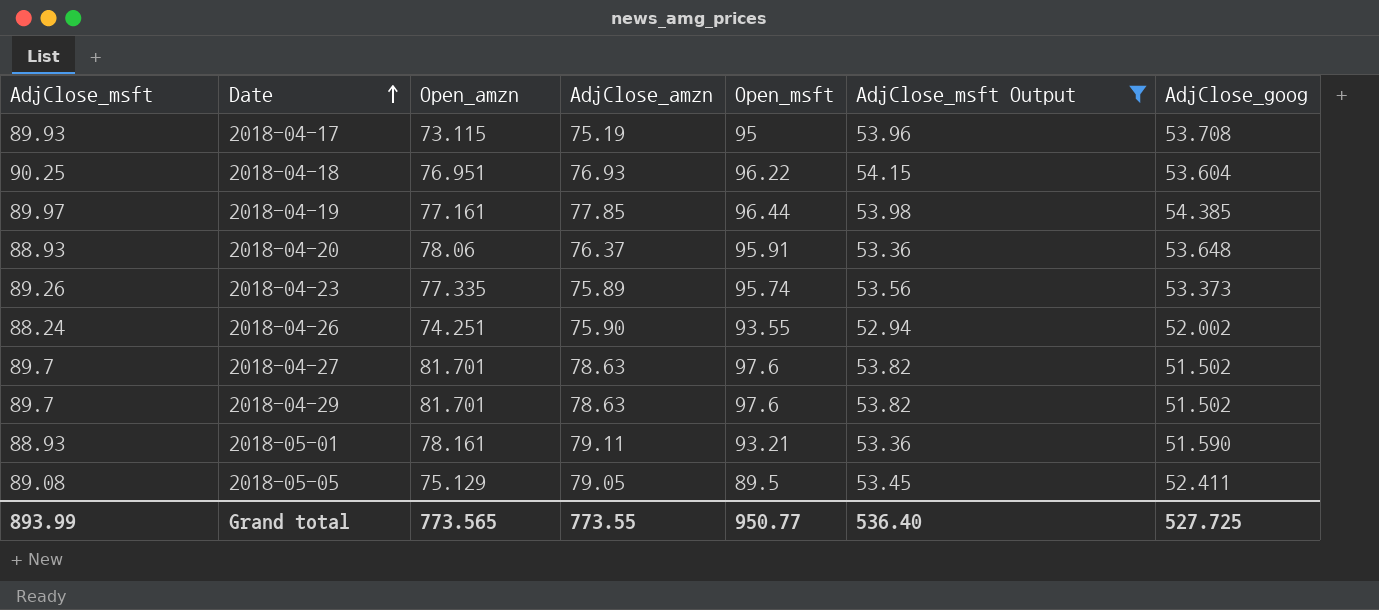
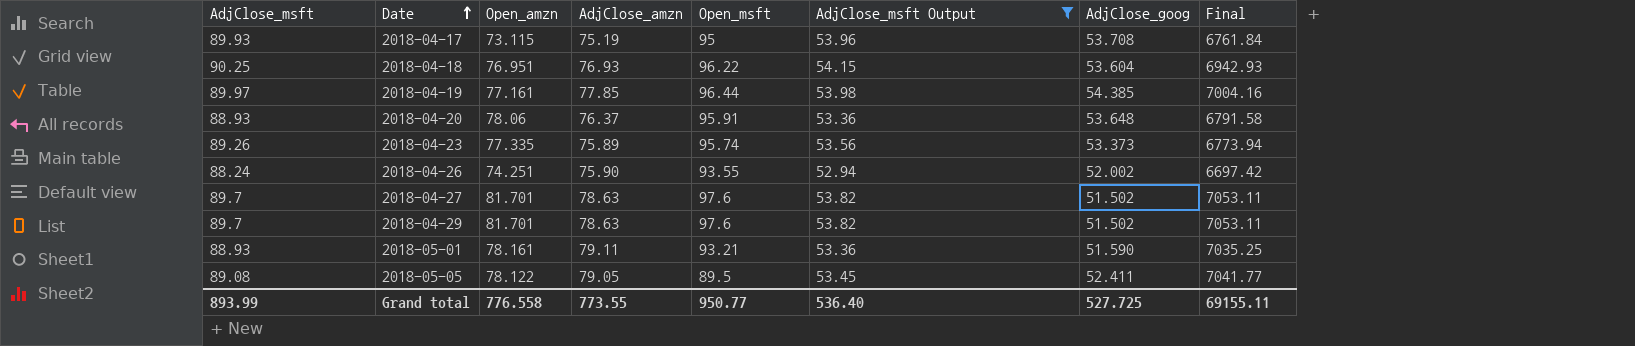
column Final | formula: none -> [AdjClose_msft] * [AdjClose_amzn]
2018-05-05 | Open_amzn: 75.129 -> 78.122
Grand total | Open_amzn: 773.565 -> 776.558

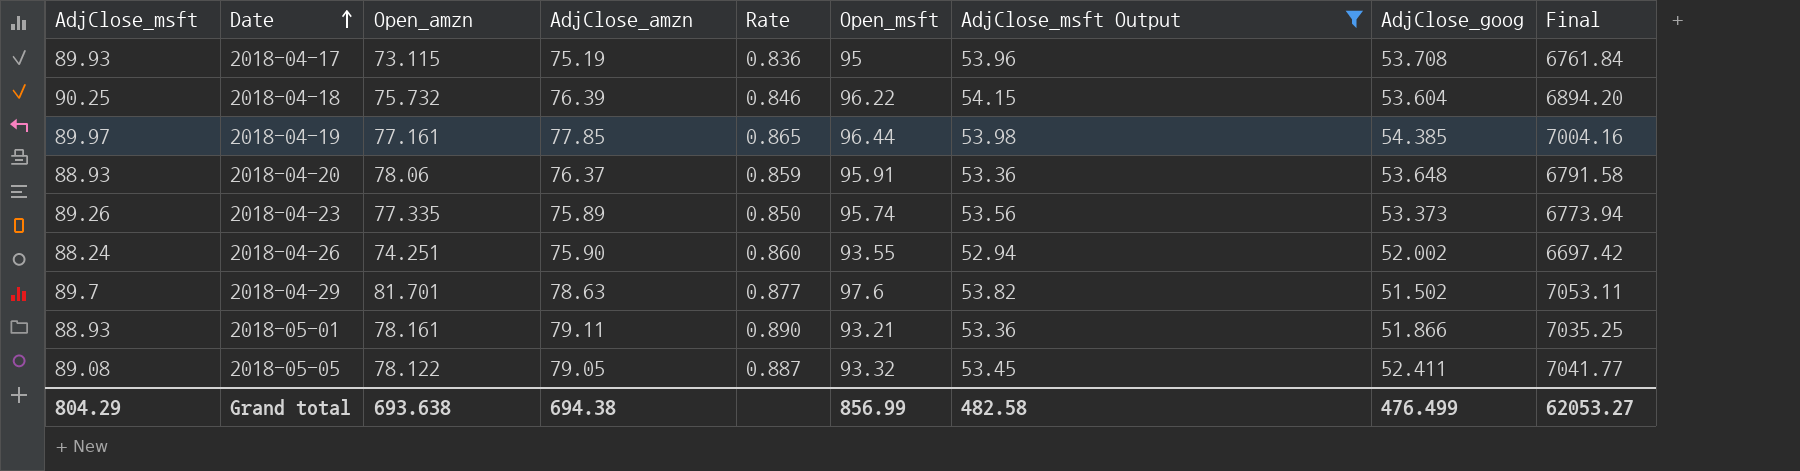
column Rate | formula: none -> [AdjClose_amzn] / [AdjClose_msft]
row 2018-04-27: 89.7 | 81.701 | 78.63 | 97.6 | 53.82 | 51.502 | 7053.11 -> none
2018-04-18 | Open_amzn: 76.951 -> 75.732
2018-04-18 | AdjClose_amzn: 76.93 -> 76.39
2018-04-18 | Final: 6942.93 -> 6894.20
2018-05-01 | AdjClose_goog: 51.590 -> 51.866
2018-05-05 | Open_msft: 89.5 -> 93.32
Grand total | AdjClose_msft: 893.99 -> 804.29
Grand total | Open_amzn: 776.558 -> 693.638
Grand total | AdjClose_amzn: 773.55 -> 694.38
Grand total | Open_msft: 950.77 -> 856.99
Grand total | AdjClose_msft Output: 536.40 -> 482.58
Grand total | AdjClose_goog: 527.725 -> 476.499
Grand total | Final: 69155.11 -> 62053.27

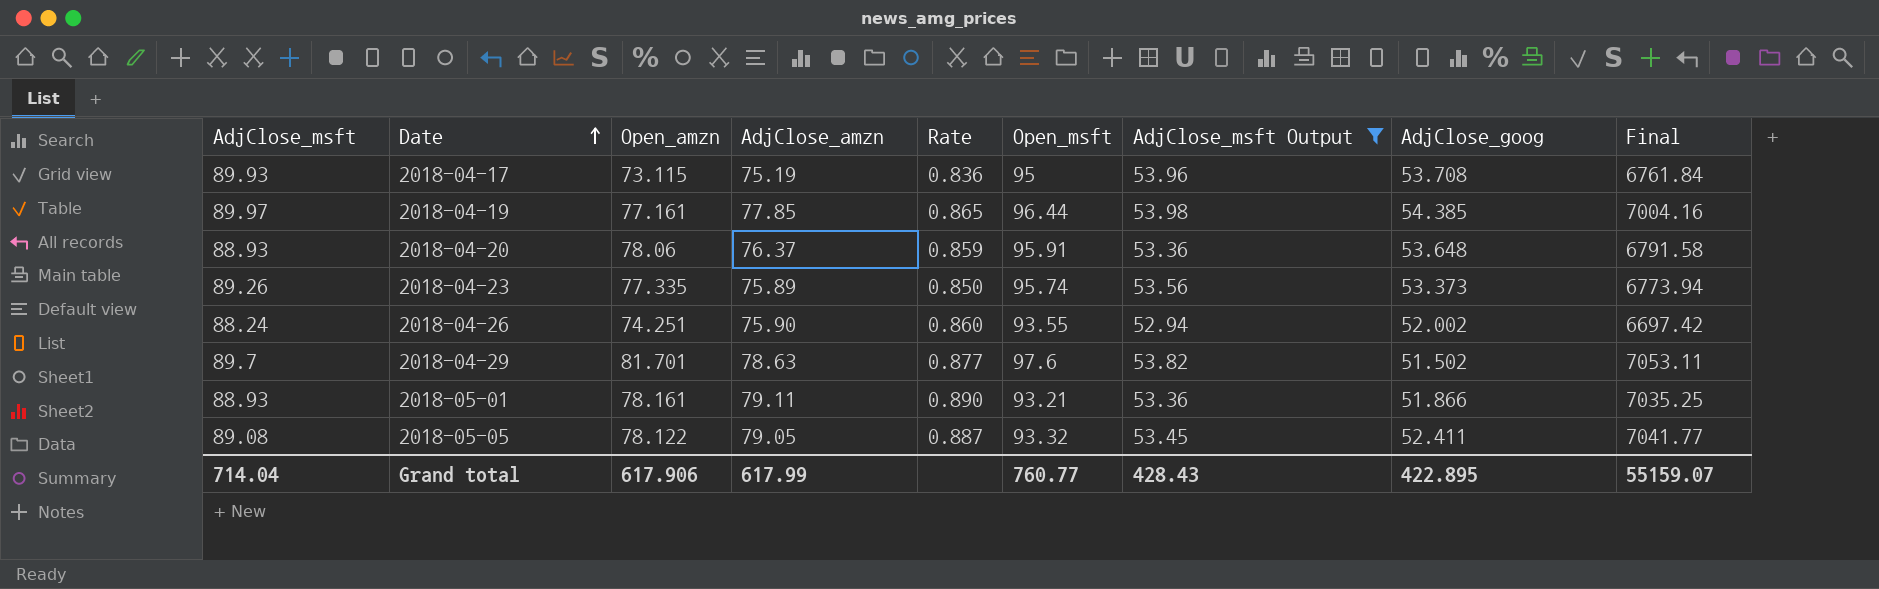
row 2018-04-18: 90.25 | 75.732 | 76.39 | 0.846 | 96.22 | 54.15 | 53.604 | 6894.20 -> none
Grand total | AdjClose_msft: 804.29 -> 714.04
Grand total | Open_amzn: 693.638 -> 617.906
Grand total | AdjClose_amzn: 694.38 -> 617.99
Grand total | Open_msft: 856.99 -> 760.77
Grand total | AdjClose_msft Output: 482.58 -> 428.43
Grand total | AdjClose_goog: 476.499 -> 422.895
Grand total | Final: 62053.27 -> 55159.07

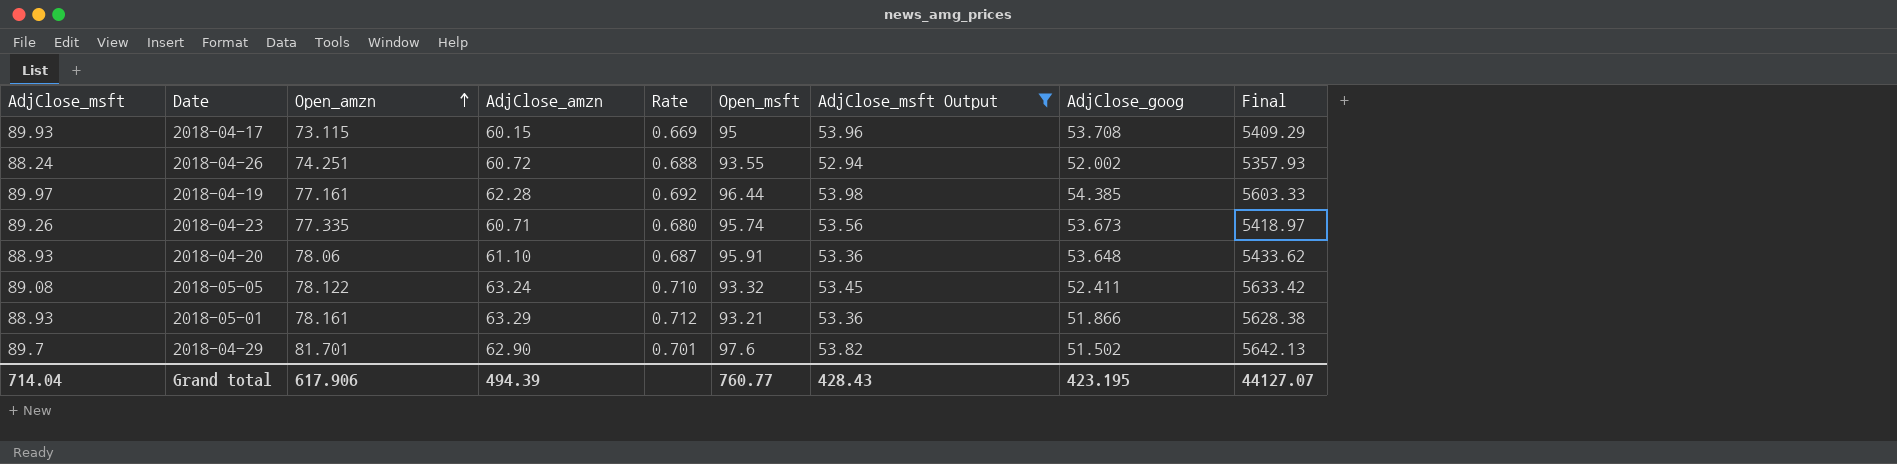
row order: Date ascending -> Open_amzn ascending
2018-04-17 | AdjClose_amzn: 75.19 -> 60.15
2018-04-17 | Rate: 0.836 -> 0.669
2018-04-17 | Final: 6761.84 -> 5409.29
2018-04-26 | AdjClose_amzn: 75.90 -> 60.72
2018-04-26 | Rate: 0.860 -> 0.688
2018-04-26 | Final: 6697.42 -> 5357.93
2018-04-19 | AdjClose_amzn: 77.85 -> 62.28
2018-04-19 | Rate: 0.865 -> 0.692
2018-04-19 | Final: 7004.16 -> 5603.33
2018-04-23 | AdjClose_amzn: 75.89 -> 60.71
2018-04-23 | Rate: 0.850 -> 0.680
2018-04-23 | AdjClose_goog: 53.373 -> 53.673
2018-04-23 | Final: 6773.94 -> 5418.97
2018-04-20 | AdjClose_amzn: 76.37 -> 61.10
2018-04-20 | Rate: 0.859 -> 0.687
2018-04-20 | Final: 6791.58 -> 5433.62
2018-05-05 | AdjClose_amzn: 79.05 -> 63.24
2018-05-05 | Rate: 0.887 -> 0.710
2018-05-05 | Final: 7041.77 -> 5633.42
2018-05-01 | AdjClose_amzn: 79.11 -> 63.29
2018-05-01 | Rate: 0.890 -> 0.712
2018-05-01 | Final: 7035.25 -> 5628.38
2018-04-29 | AdjClose_amzn: 78.63 -> 62.90
2018-04-29 | Rate: 0.877 -> 0.701
2018-04-29 | Final: 7053.11 -> 5642.13
Grand total | AdjClose_amzn: 617.99 -> 494.39
Grand total | AdjClose_goog: 422.895 -> 423.195
Grand total | Final: 55159.07 -> 44127.07

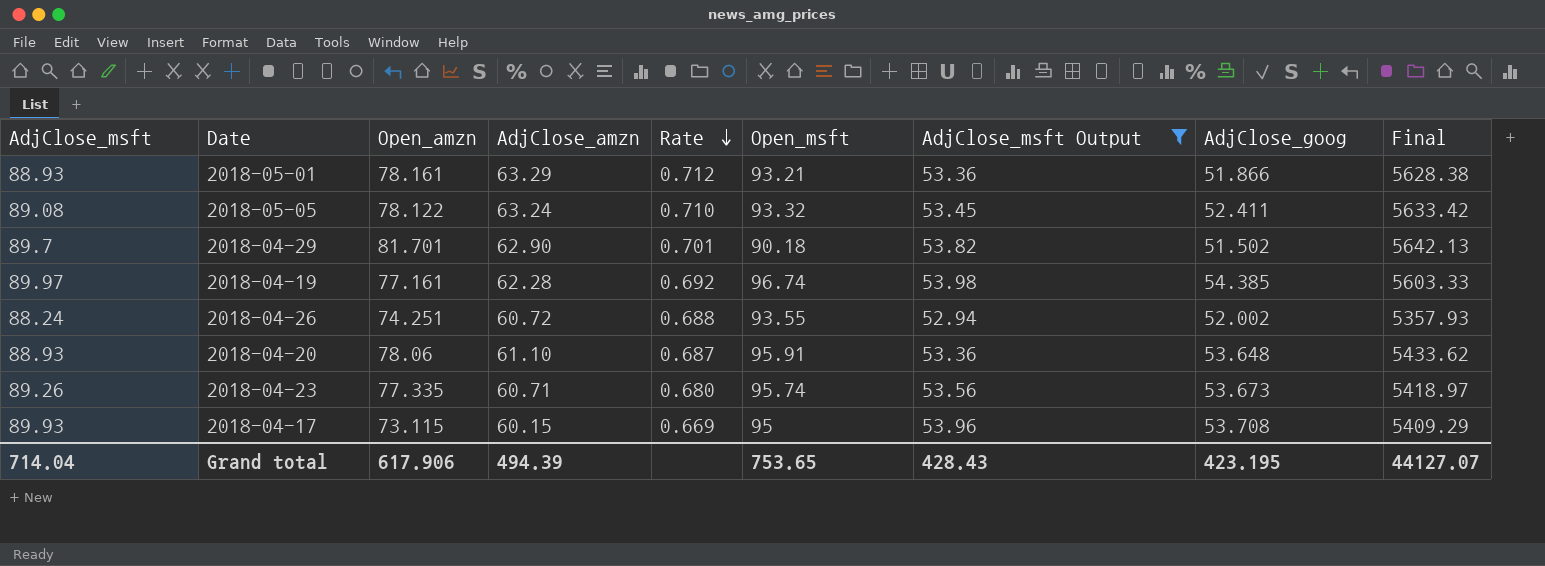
row order: Open_amzn ascending -> Rate descending
2018-04-29 | Open_msft: 97.6 -> 90.18
2018-04-19 | Open_msft: 96.44 -> 96.74
Grand total | Open_msft: 760.77 -> 753.65

